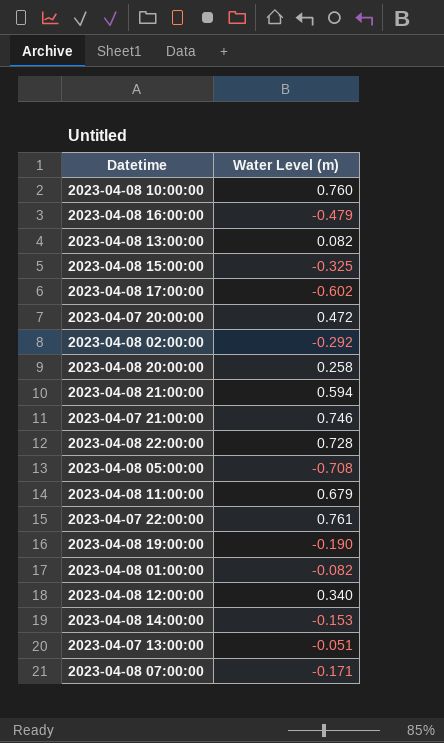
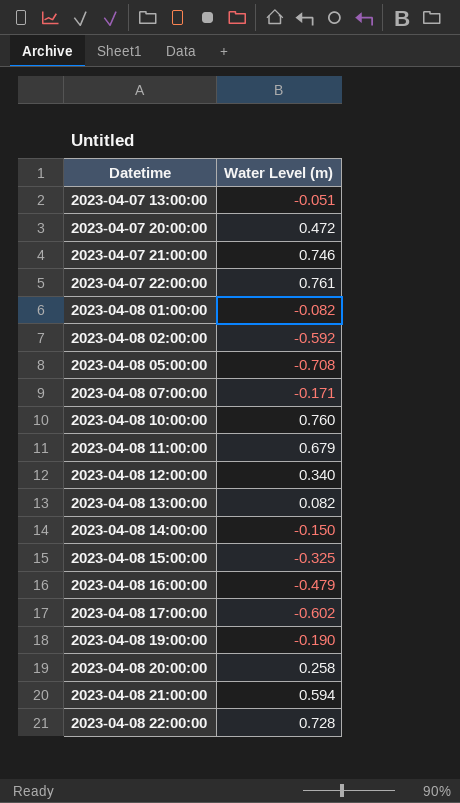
row order: none -> Datetime ascending
2023-04-08 02:00:00 | Water Level (m): -0.292 -> -0.592
2023-04-08 14:00:00 | Water Level (m): -0.153 -> -0.150

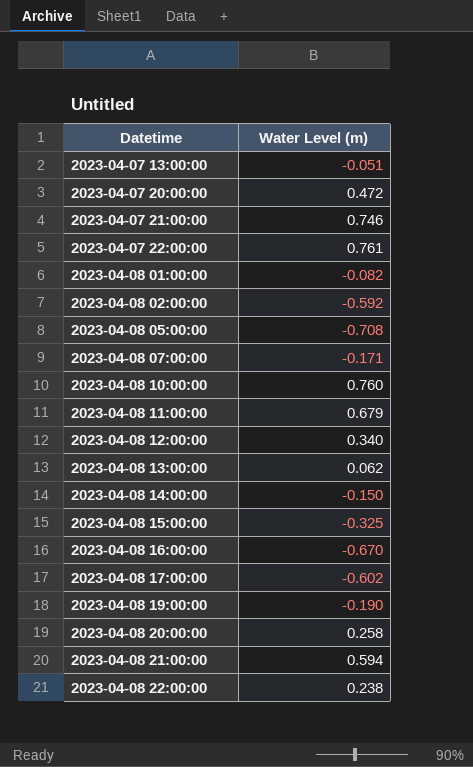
2023-04-08 13:00:00 | Water Level (m): 0.082 -> 0.062
2023-04-08 16:00:00 | Water Level (m): -0.479 -> -0.670
2023-04-08 22:00:00 | Water Level (m): 0.728 -> 0.238

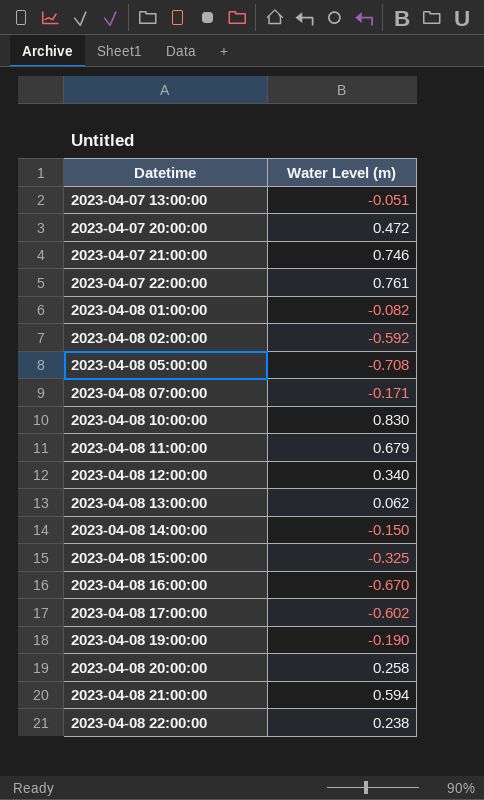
2023-04-08 10:00:00 | Water Level (m): 0.760 -> 0.830

